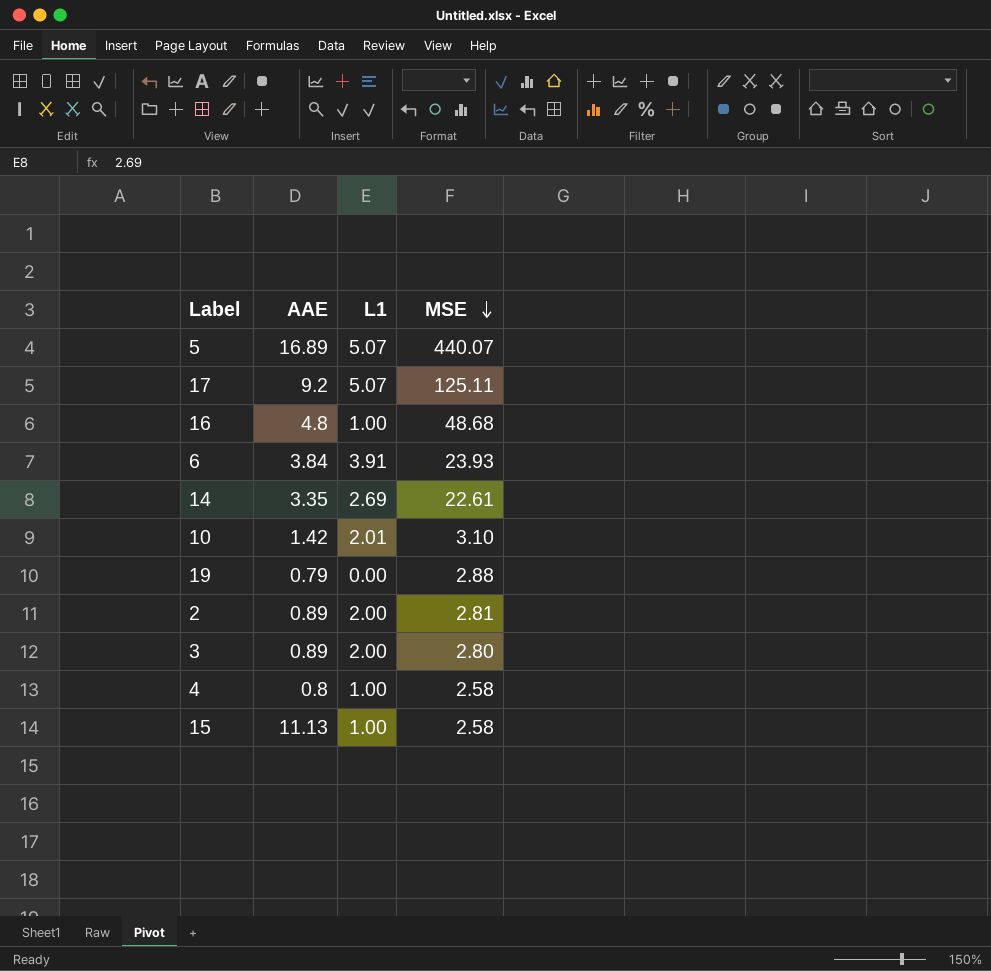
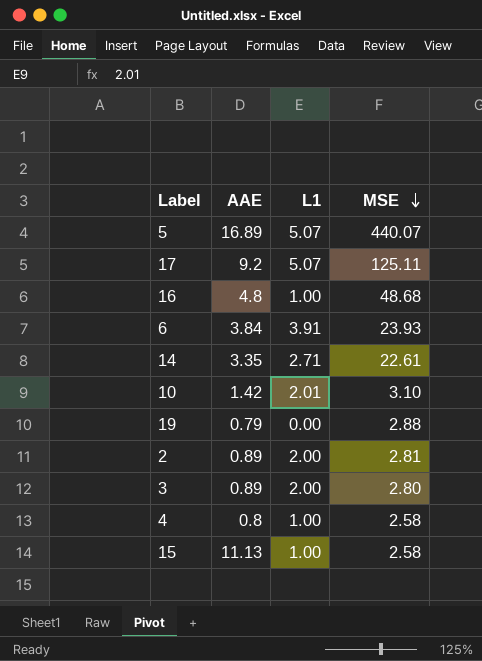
14 | L1: 2.69 -> 2.71

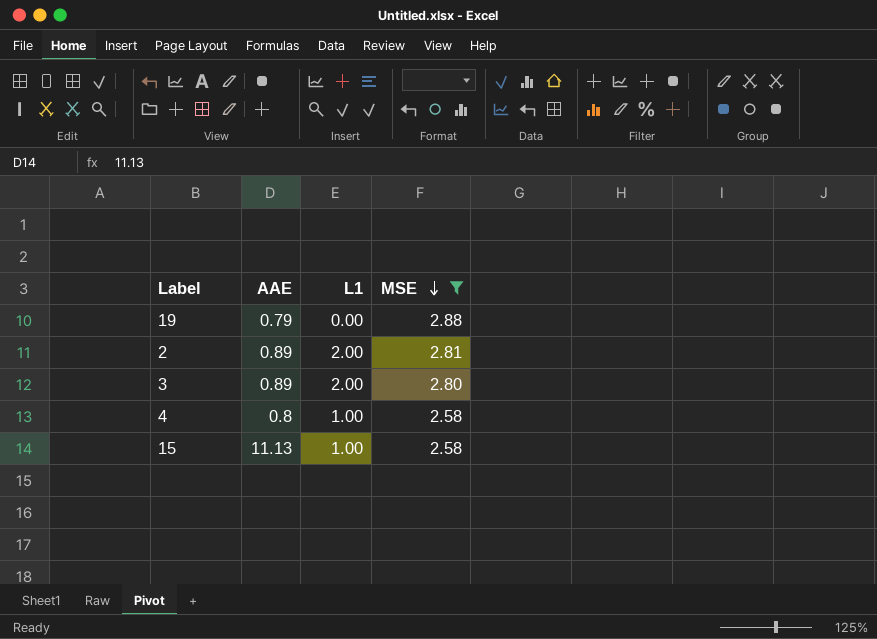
filter: none -> MSE <= 2.88

